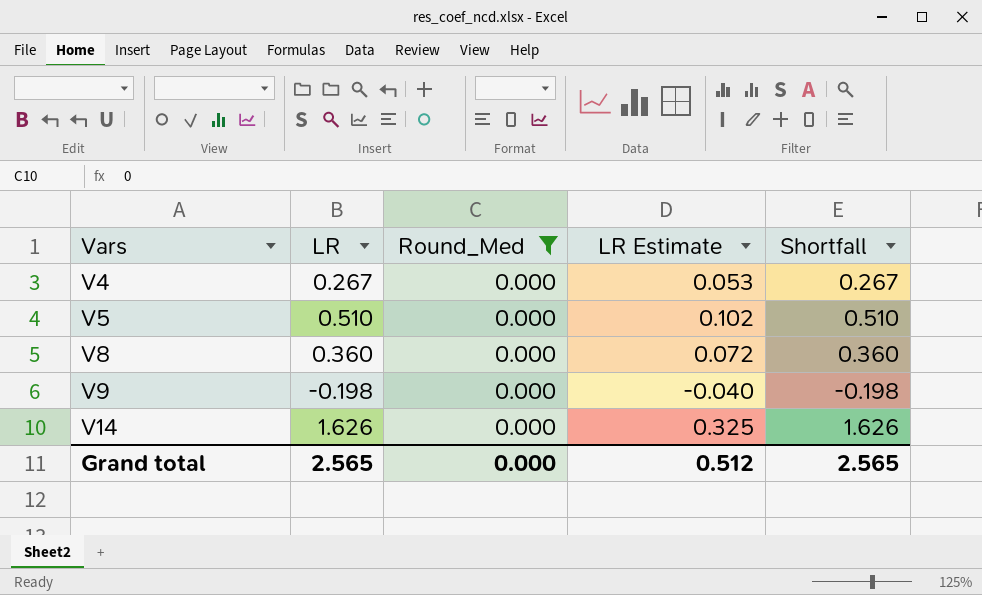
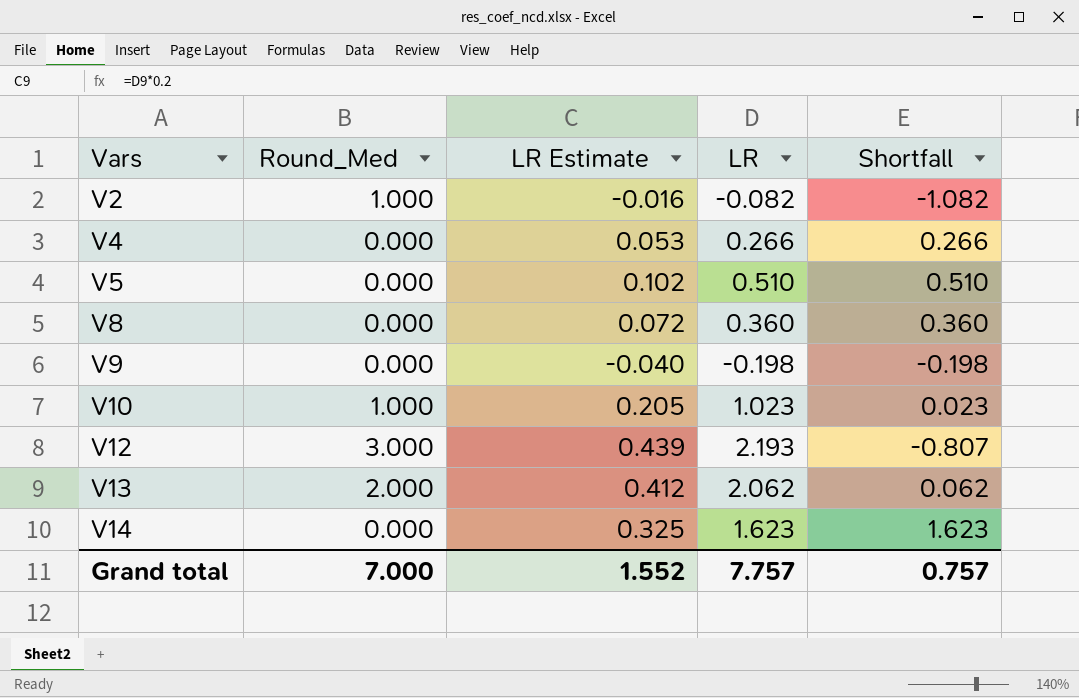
filter: Round_Med = 0.000 -> none
column LR | position: 2 -> 4
V4 | LR: 0.267 -> 0.266
V4 | Shortfall: 0.267 -> 0.266
V14 | LR: 1.626 -> 1.623
V14 | Shortfall: 1.626 -> 1.623
Grand total | Round_Med: 0.000 -> 7.000
Grand total | LR Estimate: 0.512 -> 1.552
Grand total | LR: 2.565 -> 7.757
Grand total | Shortfall: 2.565 -> 0.757

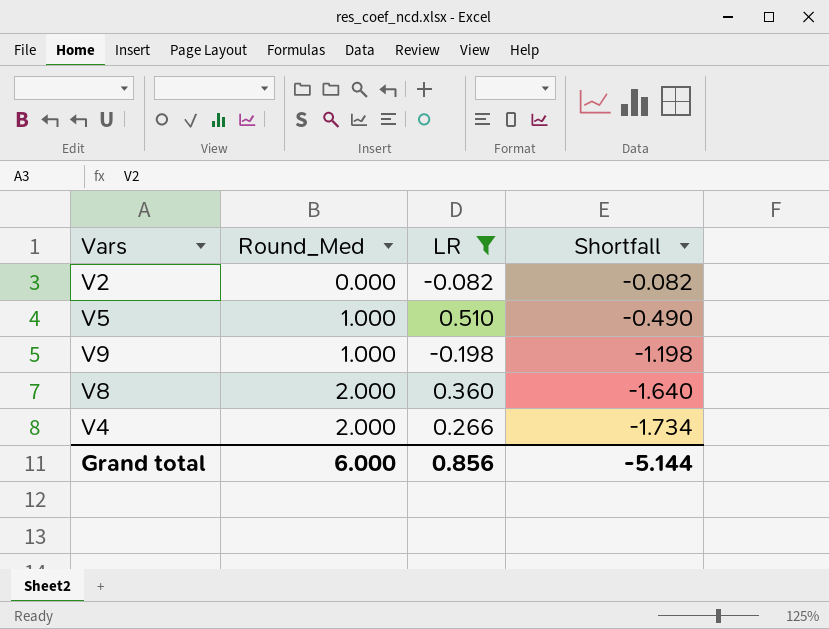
filter: none -> LR <= 0.510
row order: Vars ascending -> Round_Med ascending
column LR Estimate | formula: [LR] * 0.2 -> none
V2 | Round_Med: 1.000 -> 0.000
V2 | Shortfall: -1.082 -> -0.082
V5 | Round_Med: 0.000 -> 1.000
V5 | Shortfall: 0.510 -> -0.490
V9 | Round_Med: 0.000 -> 1.000
V9 | Shortfall: -0.198 -> -1.198
V8 | Round_Med: 0.000 -> 2.000
V8 | Shortfall: 0.360 -> -1.640
V4 | Round_Med: 0.000 -> 2.000
V4 | Shortfall: 0.266 -> -1.734
Grand total | Round_Med: 7.000 -> 6.000
Grand total | LR: 7.757 -> 0.856
Grand total | Shortfall: 0.757 -> -5.144

